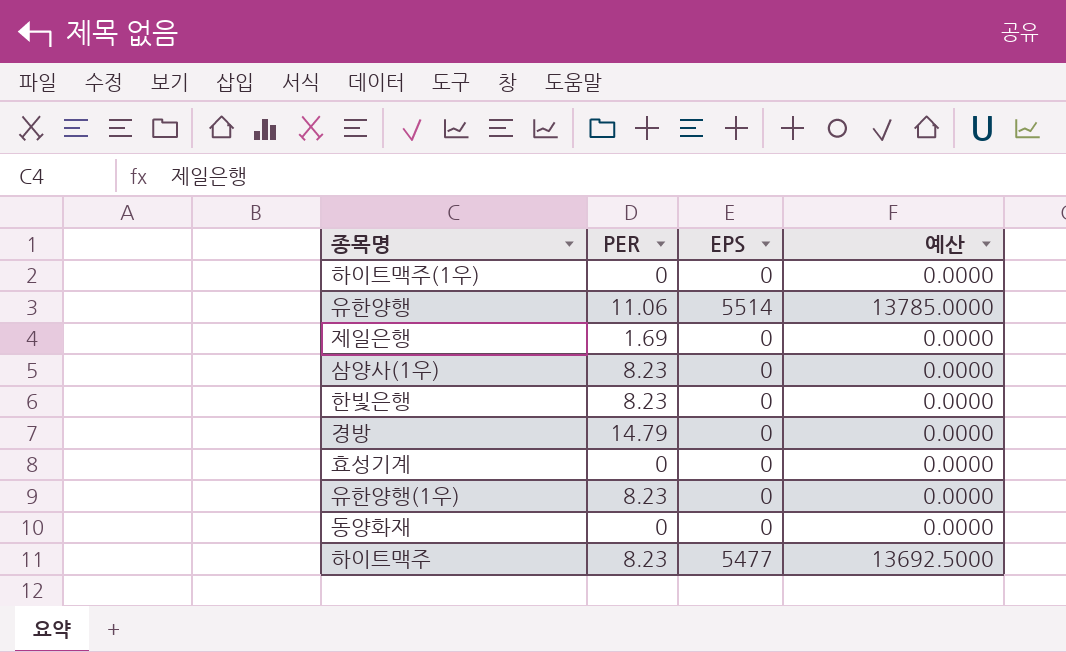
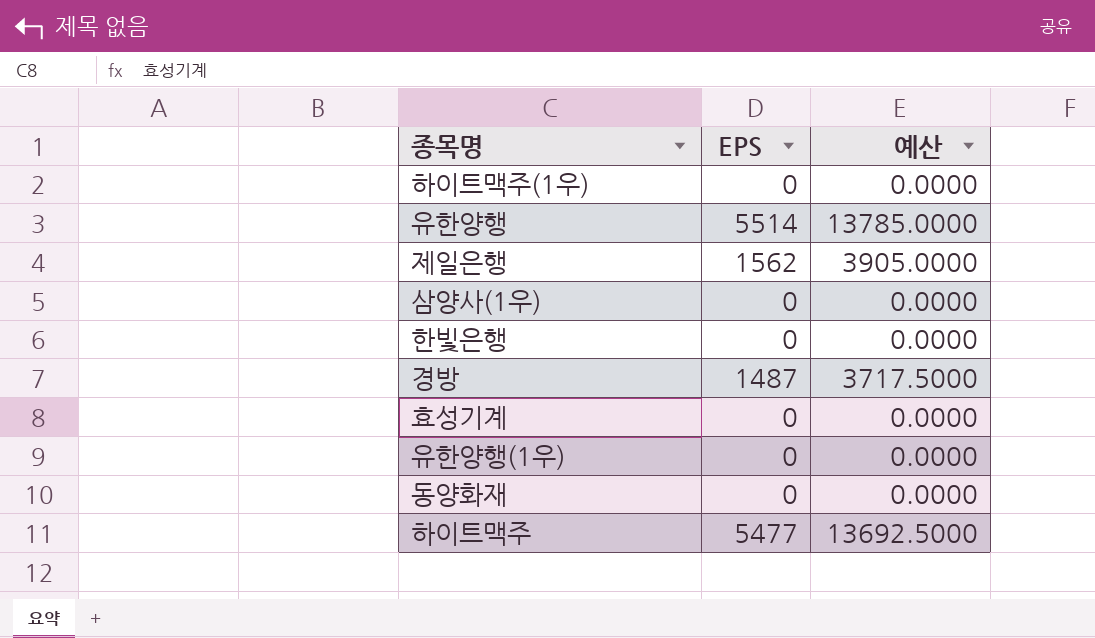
column PER | position: 2 -> none
제일은행 | EPS: 0 -> 1562
제일은행 | 예산: 0.0000 -> 3905.0000
경방 | EPS: 0 -> 1487
경방 | 예산: 0.0000 -> 3717.5000

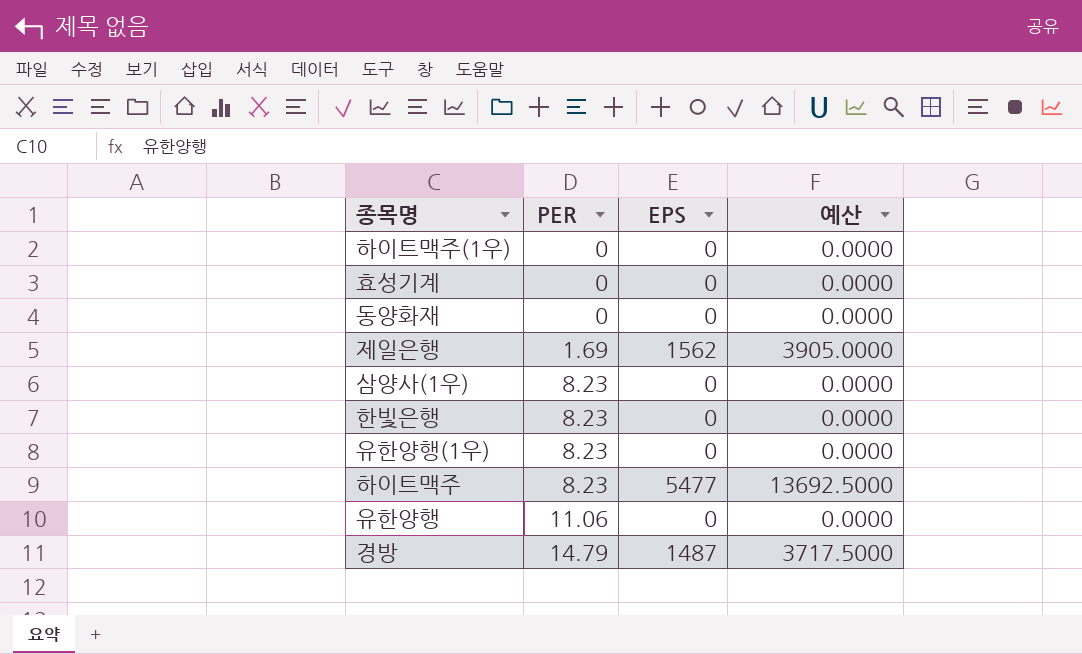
row order: none -> PER ascending
column PER | position: none -> 2
유한양행 | EPS: 5514 -> 0
유한양행 | 예산: 13785.0000 -> 0.0000

